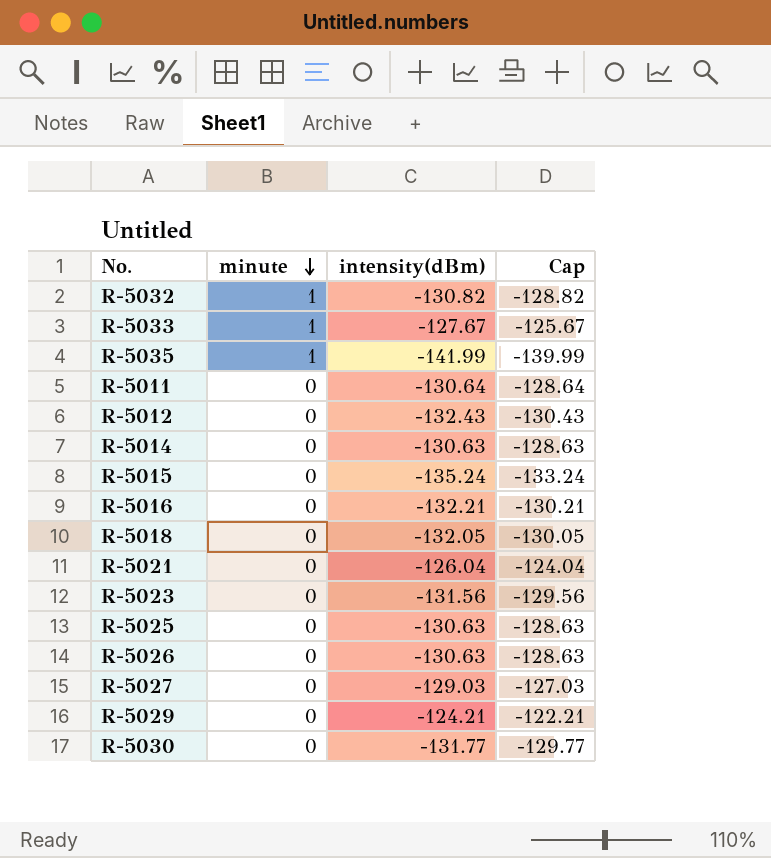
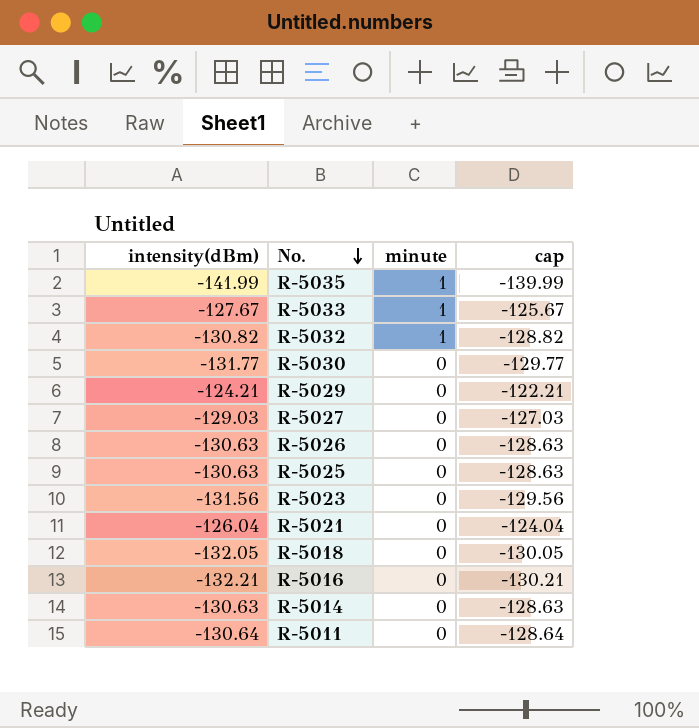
row order: minute descending -> No. descending
column intensity(dBm) | position: 3 -> 1
column name: Cap -> cap
row R-5012: 0 | -132.43 | -130.43 -> none
row R-5015: 0 | -135.24 | -133.24 -> none

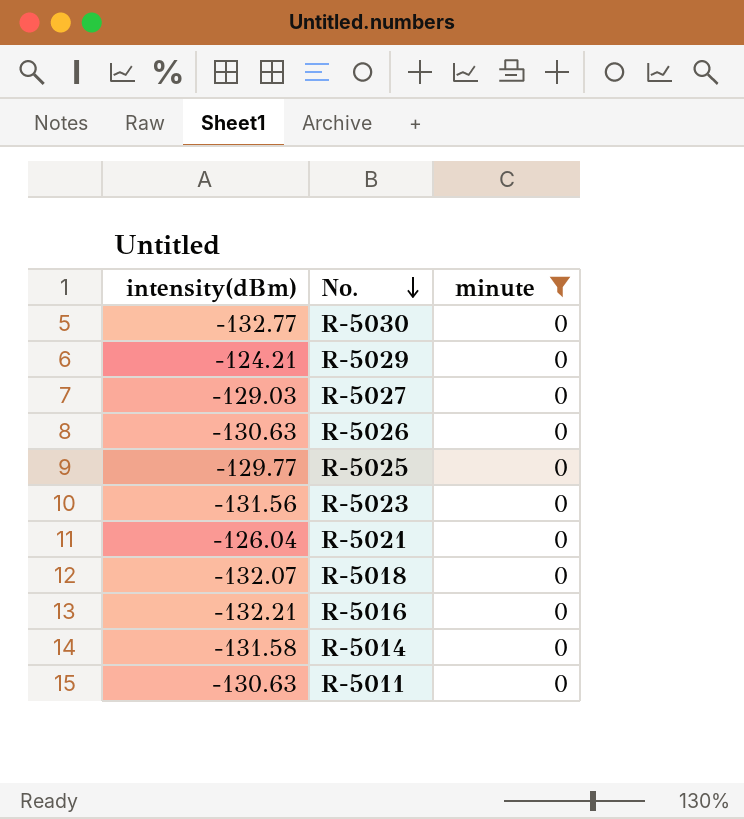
filter: none -> minute = 0
column cap | formula: [intensity(dBm)] + 2 -> none
R-5030 | intensity(dBm): -131.77 -> -132.77
R-5025 | intensity(dBm): -130.63 -> -129.77
R-5018 | intensity(dBm): -132.05 -> -132.07
R-5014 | intensity(dBm): -130.63 -> -131.58
R-5011 | intensity(dBm): -130.64 -> -130.63

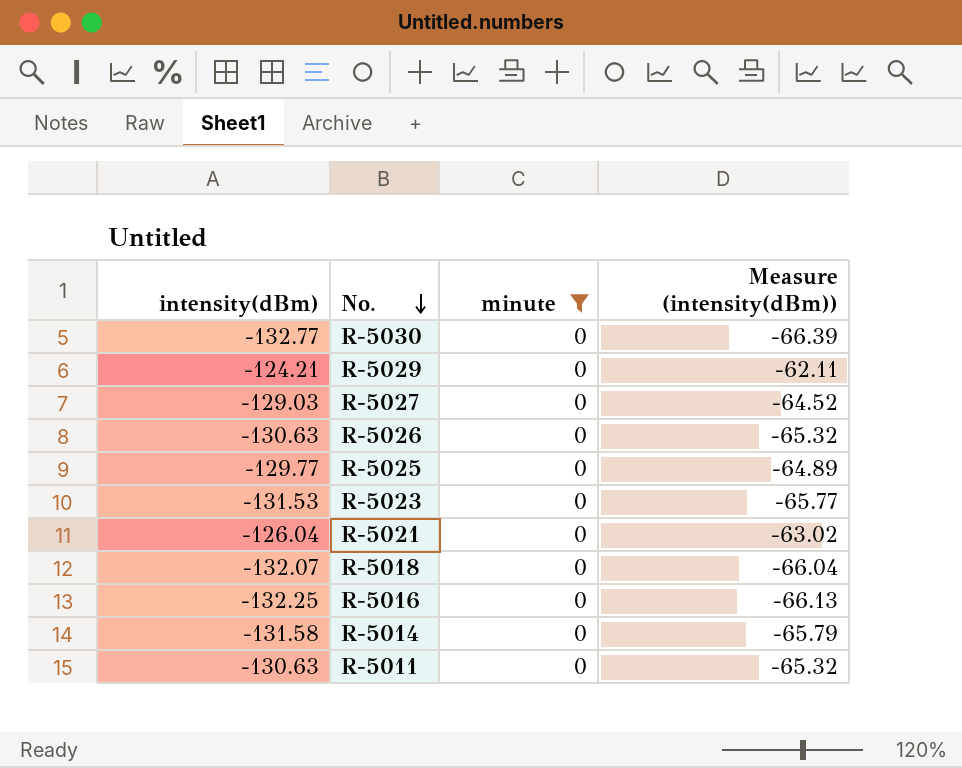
column Measure (intensity(dBm)) | formula: none -> [intensity(dBm)] * 0.5
R-5023 | intensity(dBm): -131.56 -> -131.53
R-5016 | intensity(dBm): -132.21 -> -132.25

